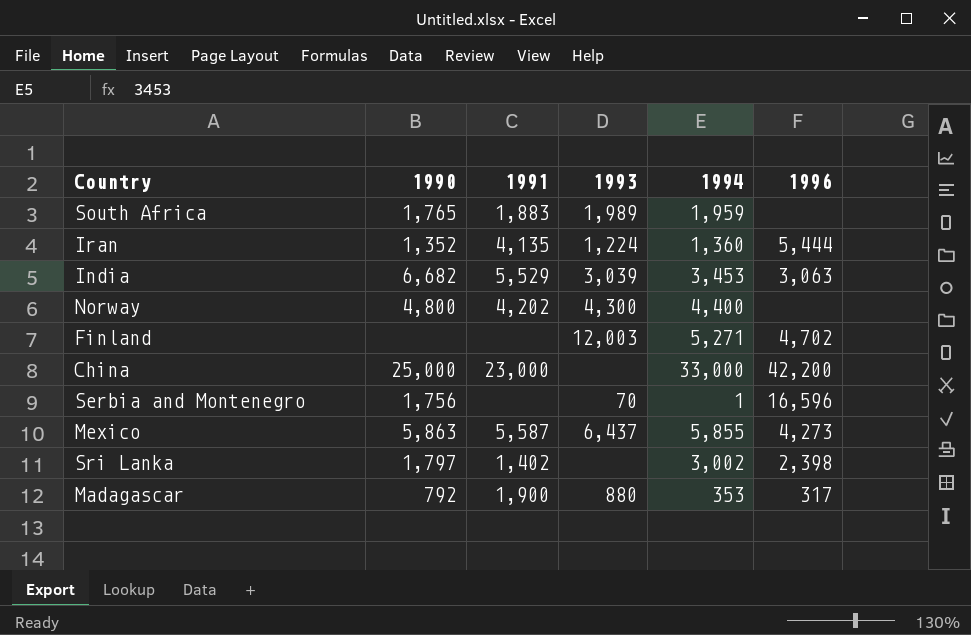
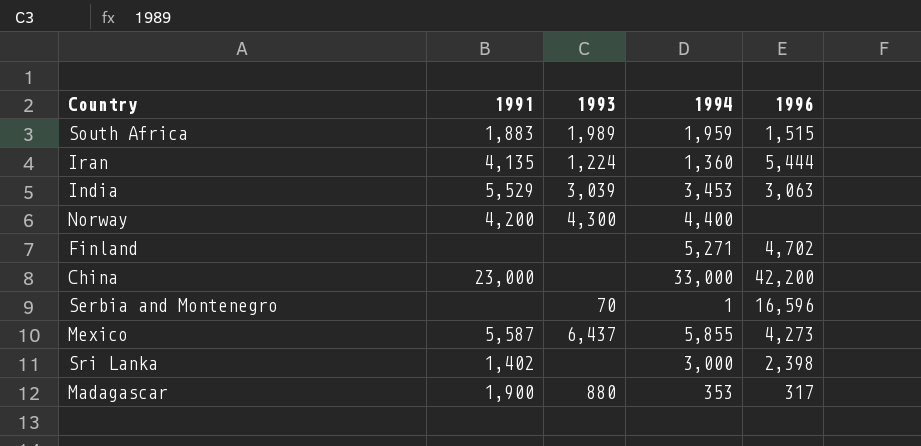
column 1990 | position: 2 -> none
South Africa | 1996: none -> 1,515
Norway | 1991: 4,202 -> 4,200
Finland | 1993: 12,003 -> none
Sri Lanka | 1994: 3,002 -> 3,000

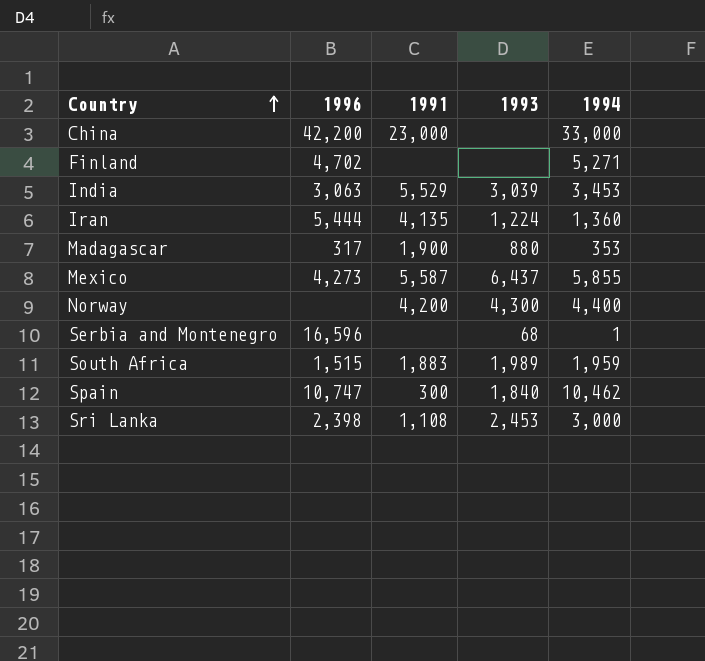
row order: none -> Country ascending
column 1996 | position: 5 -> 2
Serbia and Montenegro | 1993: 70 -> 68
row Spain: none -> 10,747 | 300 | 1,840 | 10,462
Sri Lanka | 1991: 1,402 -> 1,108
Sri Lanka | 1993: none -> 2,453

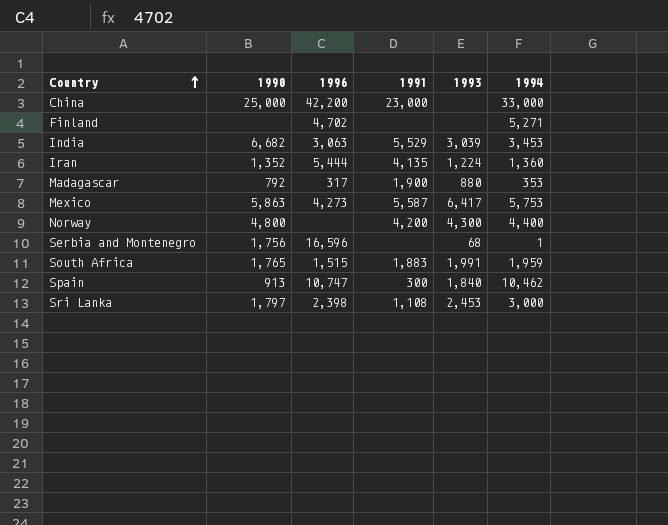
column 1990 | position: none -> 2
Mexico | 1993: 6,437 -> 6,417
Mexico | 1994: 5,855 -> 5,753
South Africa | 1993: 1,989 -> 1,991

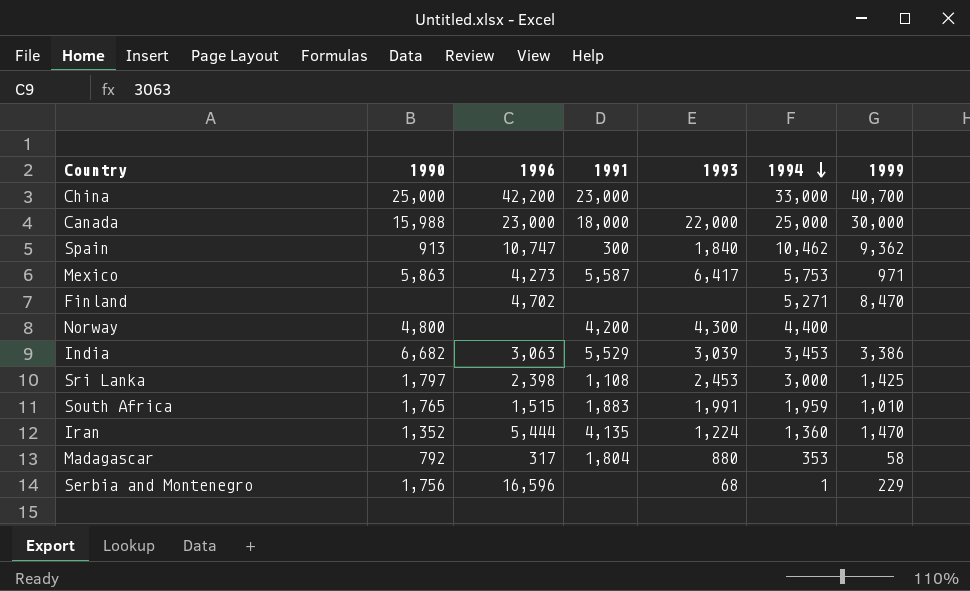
row order: Country ascending -> 1994 descending
column 1999 | position: none -> 7
row Canada: none -> 15,988 | 23,000 | 18,000 | 22,000 | 25,000 | 30,000
Madagascar | 1991: 1,900 -> 1,804

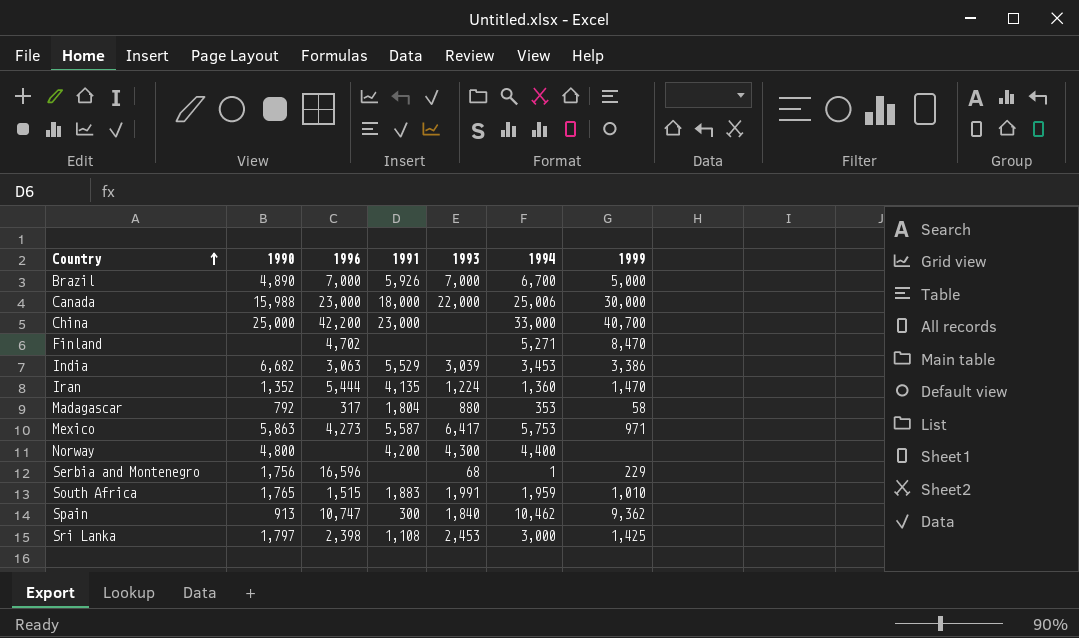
row order: 1994 descending -> Country ascending
row Brazil: none -> 4,890 | 7,000 | 5,926 | 7,000 | 6,700 | 5,000
Canada | 1994: 25,000 -> 25,006

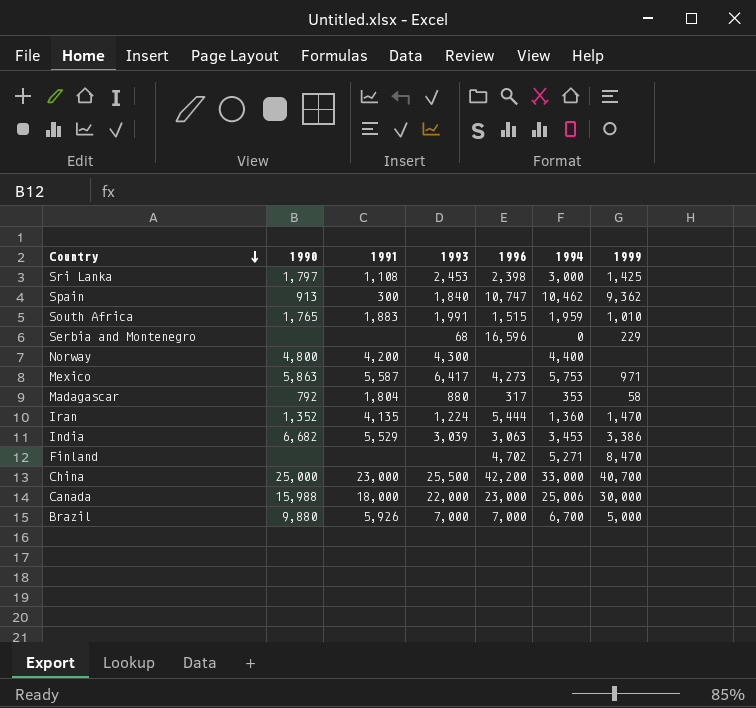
row order: Country ascending -> Country descending
column 1996 | position: 3 -> 5
Serbia and Montenegro | 1990: 1,756 -> none
Serbia and Montenegro | 1994: 1 -> 0
China | 1993: none -> 25,500
Brazil | 1990: 4,890 -> 9,880

